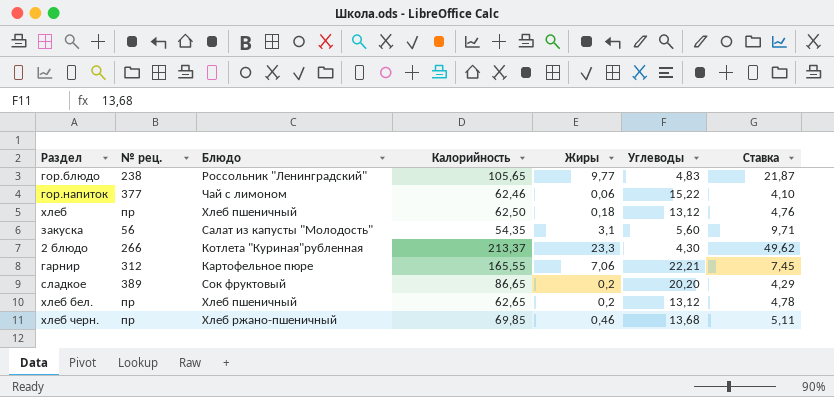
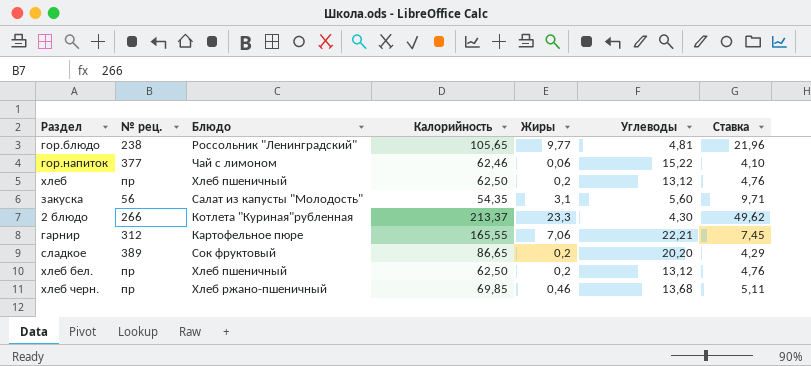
гор.блюдо | Углеводы: 4,83 -> 4,81
гор.блюдо | Ставка: 21,87 -> 21,96
хлеб | Жиры: 0,18 -> 0,2
хлеб бел. | Калорийность: 62,65 -> 62,50
хлеб бел. | Ставка: 4,78 -> 4,76

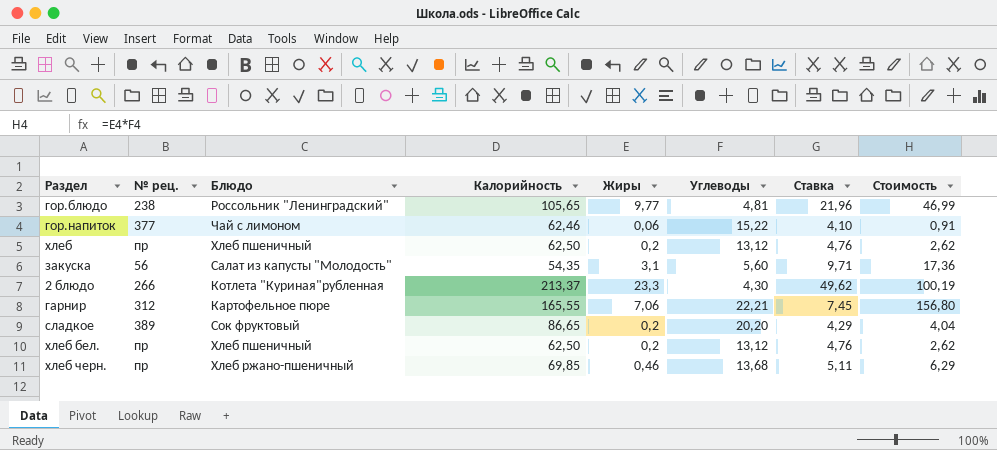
column Стоимость | formula: none -> [Жиры] * [Углеводы]

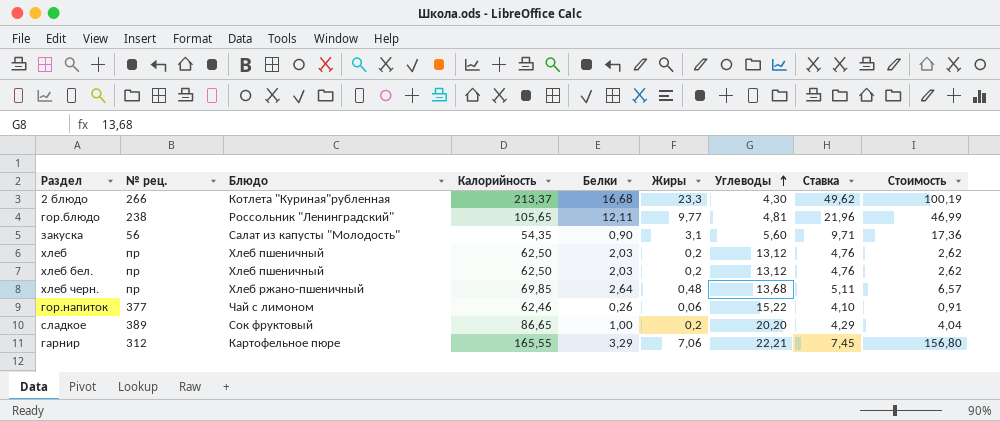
row order: none -> Углеводы ascending
column Белки | position: none -> 5
хлеб черн. | Жиры: 0,46 -> 0,48
хлеб черн. | Стоимость: 6,29 -> 6,57

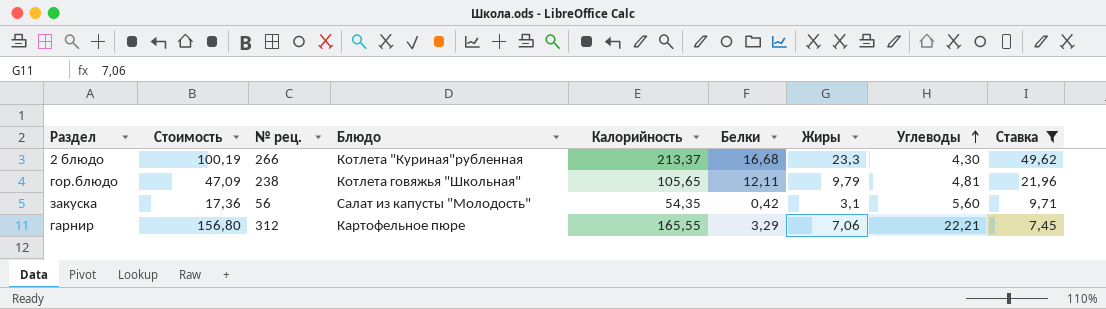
filter: none -> Ставка >= 7,45
column Стоимость | position: 9 -> 2
гор.блюдо | Стоимость: 46,99 -> 47,09
гор.блюдо | Блюдо: Россольник "Ленинградский" -> Котлета говяжья "Школьная"
гор.блюдо | Жиры: 9,77 -> 9,79
закуска | Белки: 0,90 -> 0,42

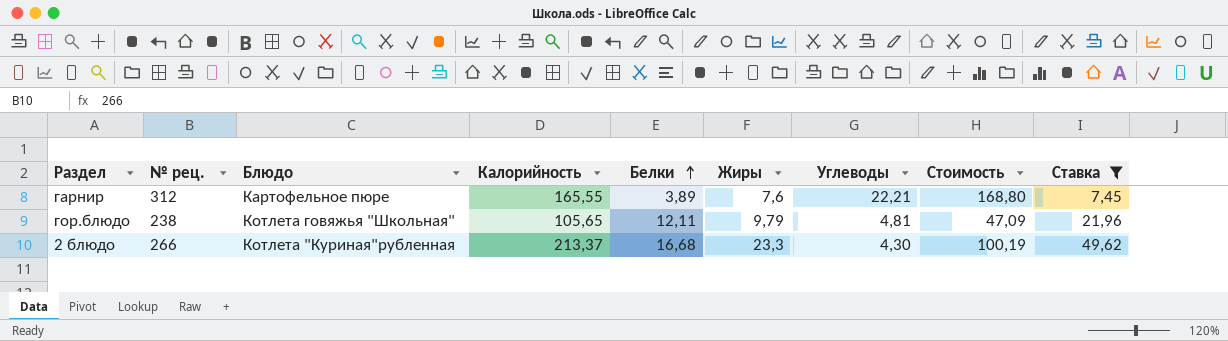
row order: Углеводы ascending -> Белки ascending
column Стоимость | position: 2 -> 8
row закуска: 17,36 | 56 | Салат из капусты "Молодость" | 54,35 | 0,42 | 3,1 | 5,60 | 9,71 -> none
гарнир | Белки: 3,29 -> 3,89
гарнир | Жиры: 7,06 -> 7,6
гарнир | Стоимость: 156,80 -> 168,80

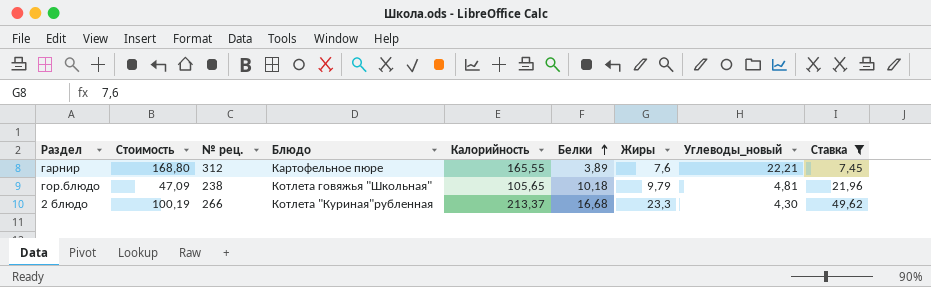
column Стоимость | position: 8 -> 2
column name: Углеводы -> Углеводы_новый
гор.блюдо | Белки: 12,11 -> 10,18

